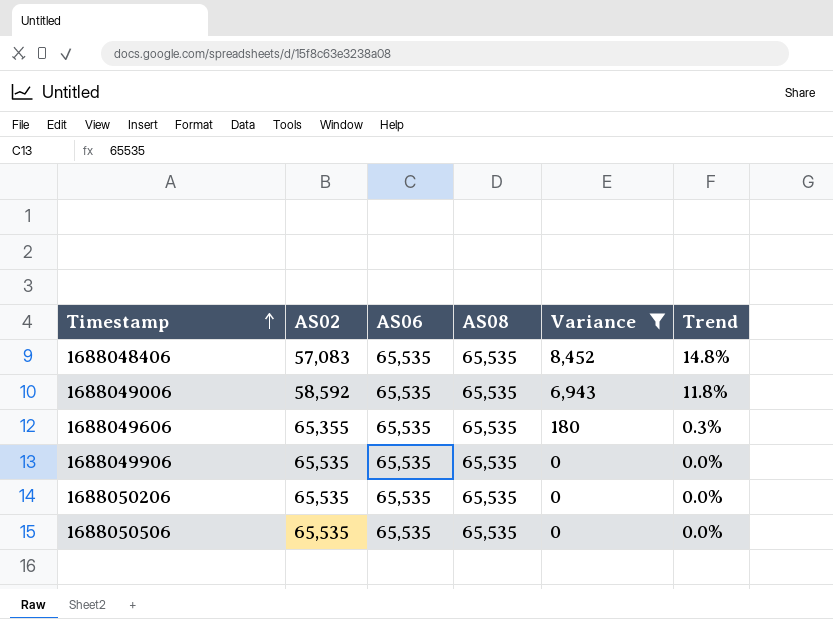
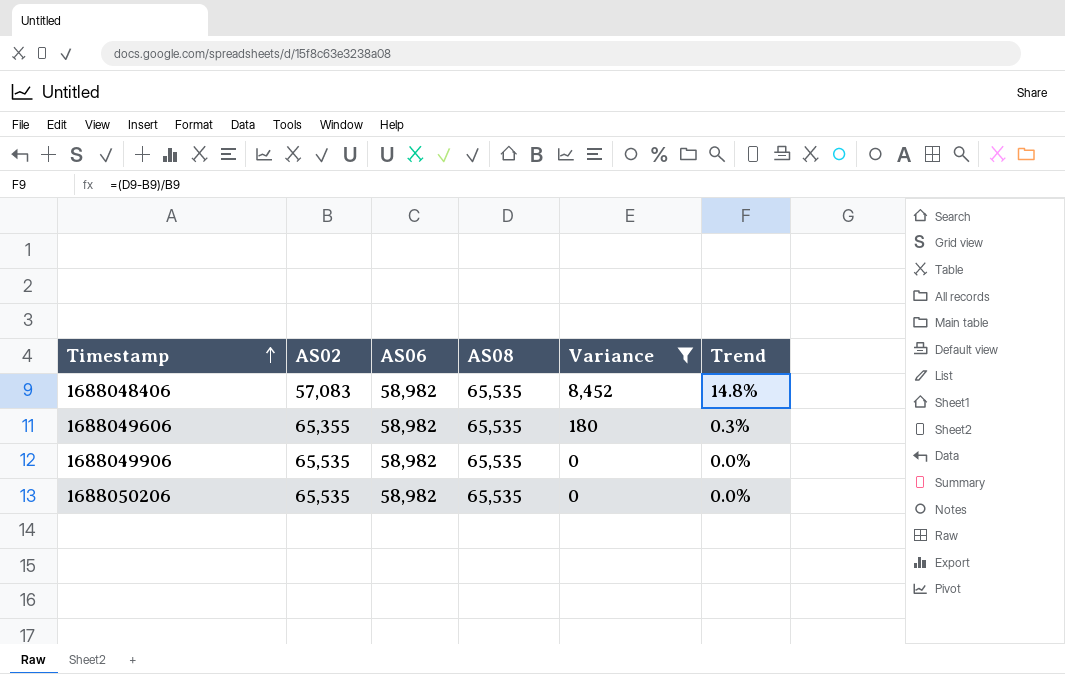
row 1688049006: 58,592 | 65,535 | 65,535 | 6,943 | 11.8% -> none
row 1688050506: 65,535 | 65,535 | 65,535 | 0 | 0.0% -> none
1688048406 | AS06: 65,535 -> 58,982
1688049606 | AS06: 65,535 -> 58,982
1688049906 | AS06: 65,535 -> 58,982
1688050206 | AS06: 65,535 -> 58,982

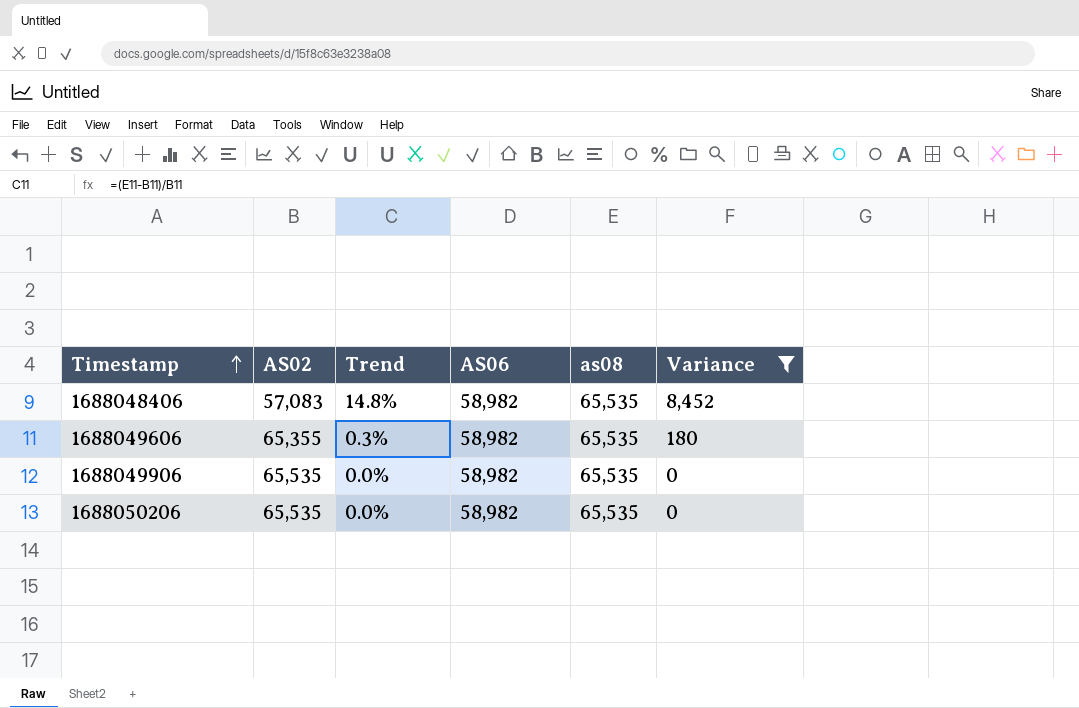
column Trend | position: 6 -> 3
column name: AS08 -> as08

